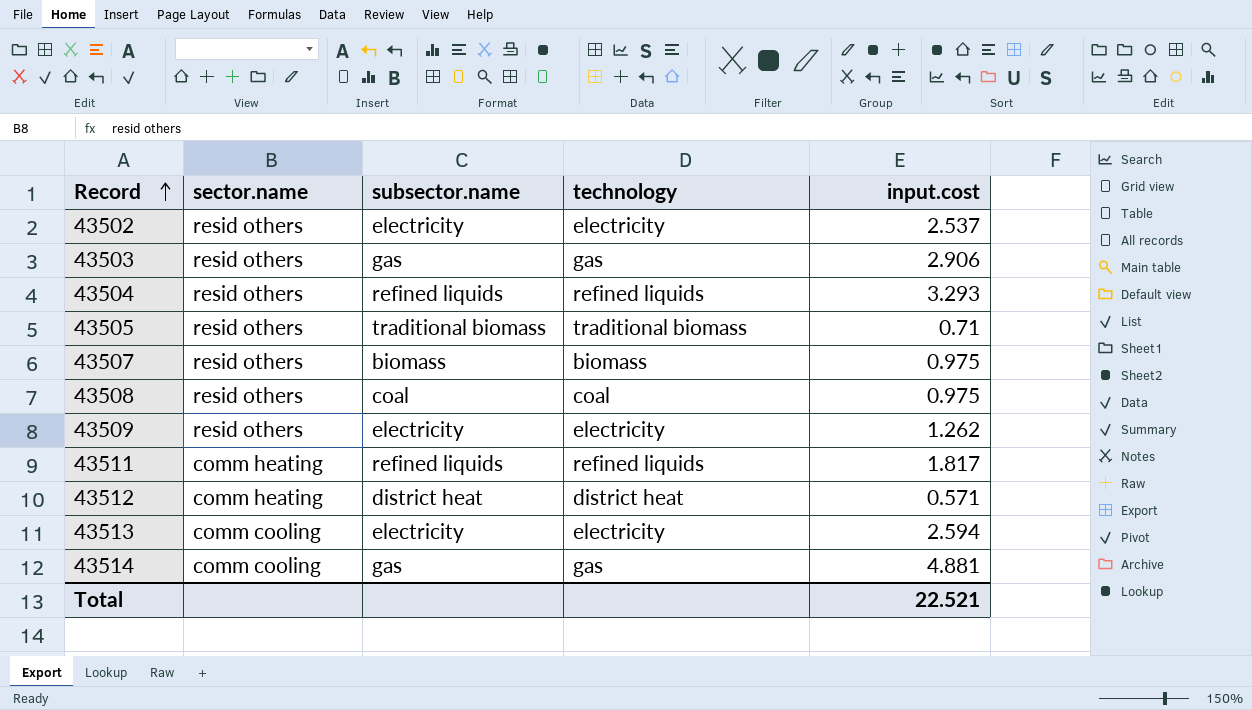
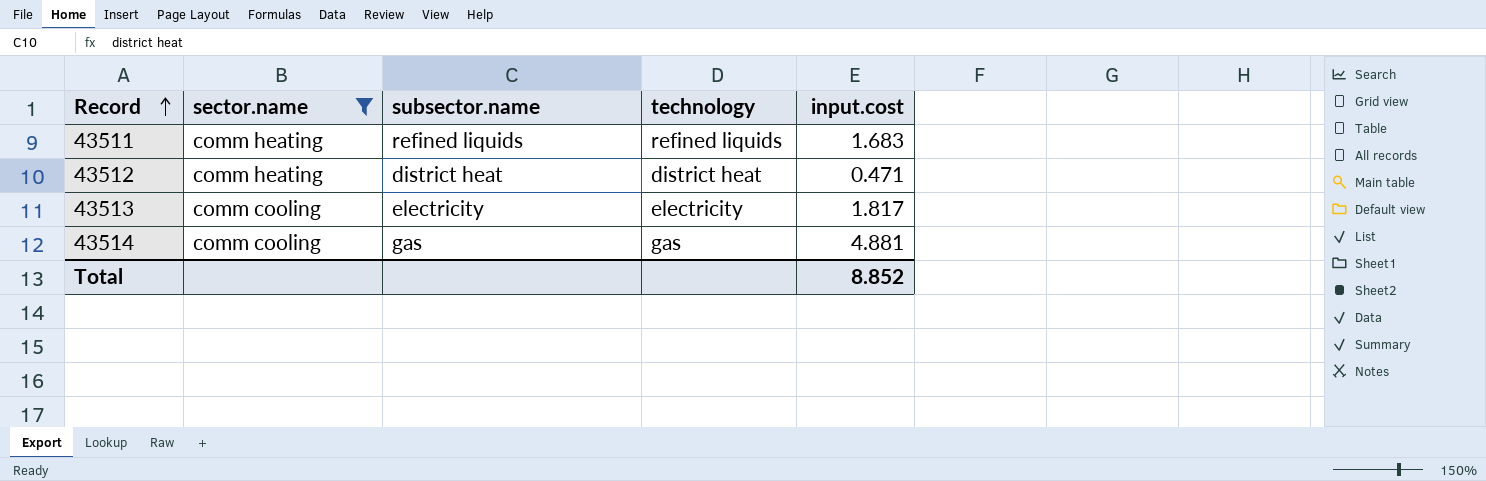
filter: none -> sector.name != resid others
43511 | input.cost: 1.817 -> 1.683
43512 | input.cost: 0.571 -> 0.471
43513 | input.cost: 2.594 -> 1.817
Total | input.cost: 22.521 -> 8.852

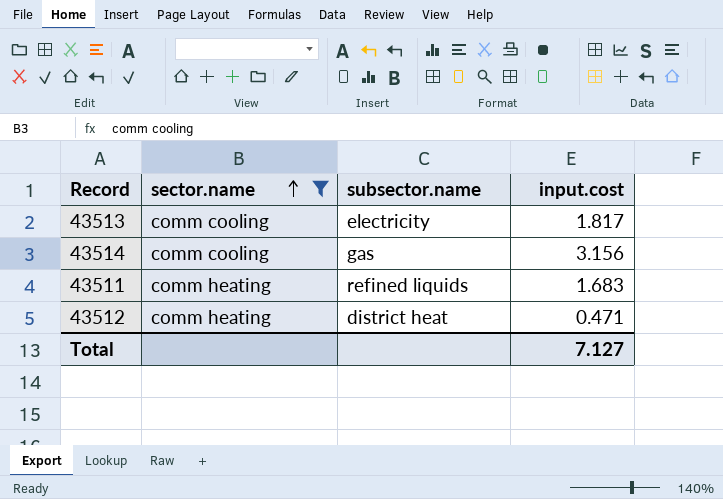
row order: Record ascending -> sector.name ascending
column technology | position: 4 -> none
43514 | input.cost: 4.881 -> 3.156
Total | input.cost: 8.852 -> 7.127

